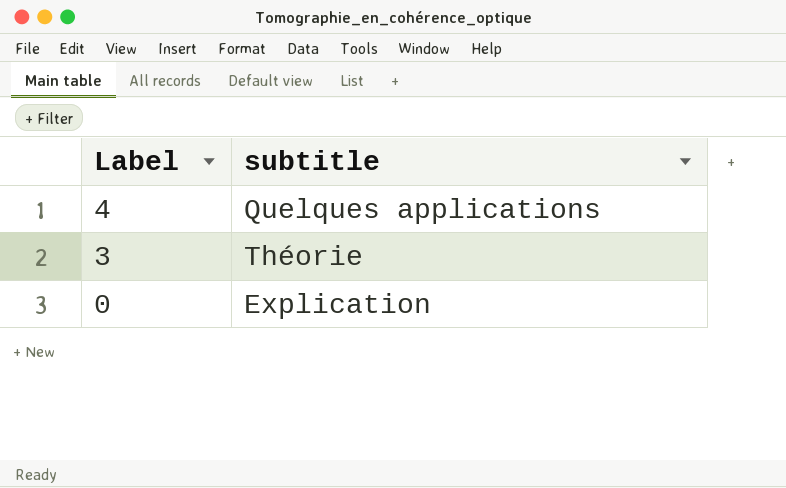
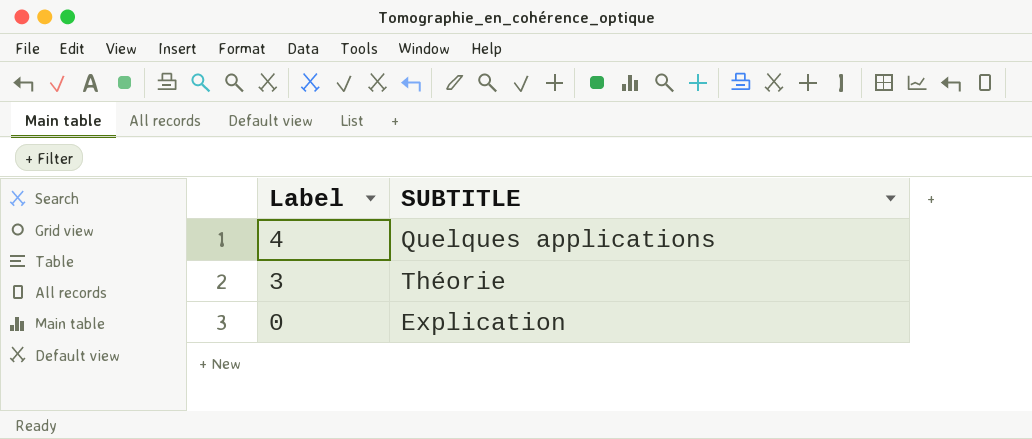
column name: subtitle -> SUBTITLE

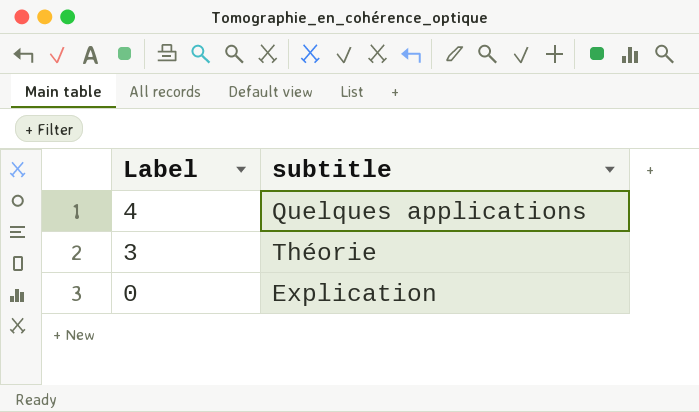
column name: SUBTITLE -> subtitle

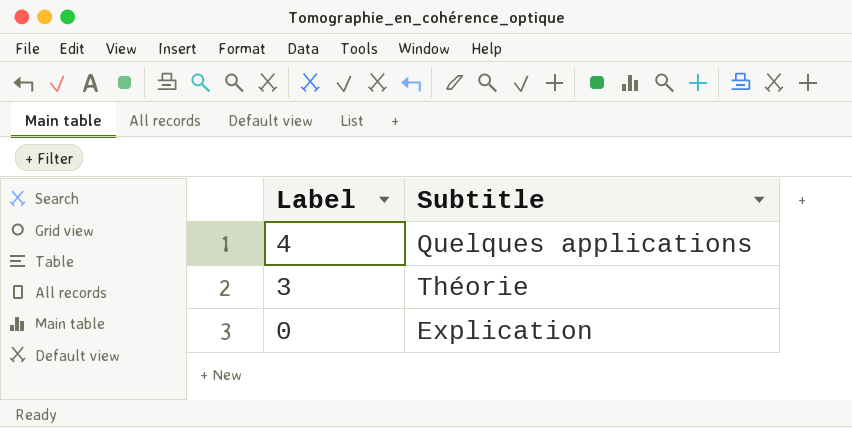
column name: subtitle -> Subtitle

